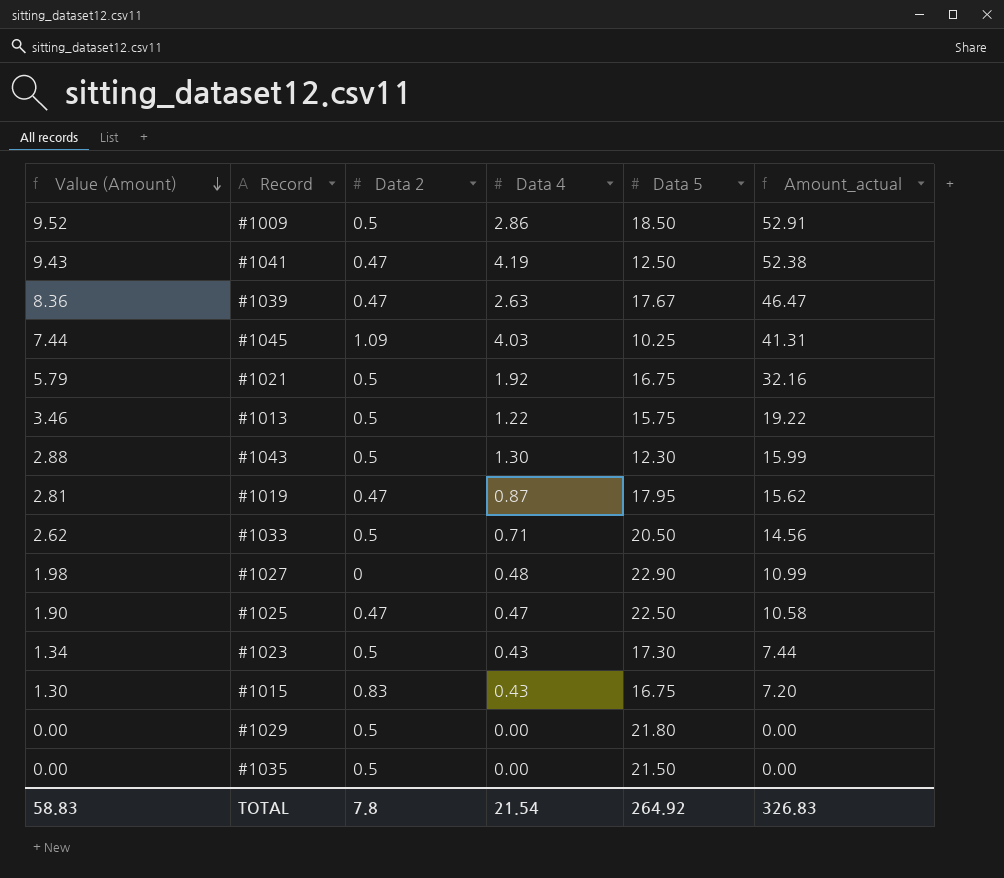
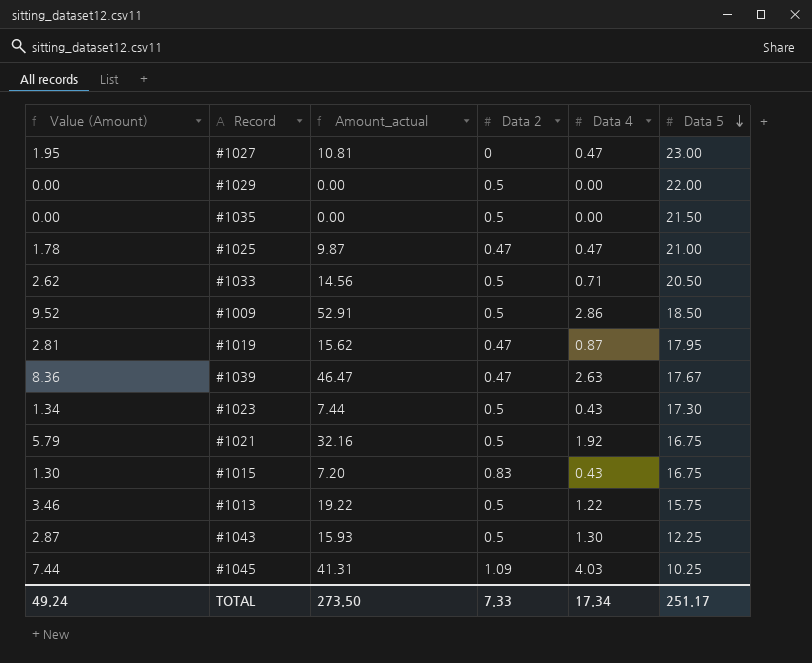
row order: Value (Amount) descending -> Data 5 descending
column Amount_actual | position: 6 -> 3
row #1041: 9.43 | 0.47 | 4.19 | 12.50 | 52.38 -> none
#1027 | Value (Amount): 1.98 -> 1.95
#1027 | Amount_actual: 10.99 -> 10.81
#1027 | Data 4: 0.48 -> 0.47
#1027 | Data 5: 22.90 -> 23.00
#1029 | Data 5: 21.80 -> 22.00
#1025 | Value (Amount): 1.90 -> 1.78
#1025 | Amount_actual: 10.58 -> 9.87
#1025 | Data 5: 22.50 -> 21.00
#1043 | Value (Amount): 2.88 -> 2.87
#1043 | Amount_actual: 15.99 -> 15.93
#1043 | Data 5: 12.30 -> 12.25
TOTAL | Value (Amount): 58.83 -> 49.24
TOTAL | Amount_actual: 326.83 -> 273.50
TOTAL | Data 2: 7.8 -> 7.33
TOTAL | Data 4: 21.54 -> 17.34
TOTAL | Data 5: 264.92 -> 251.17

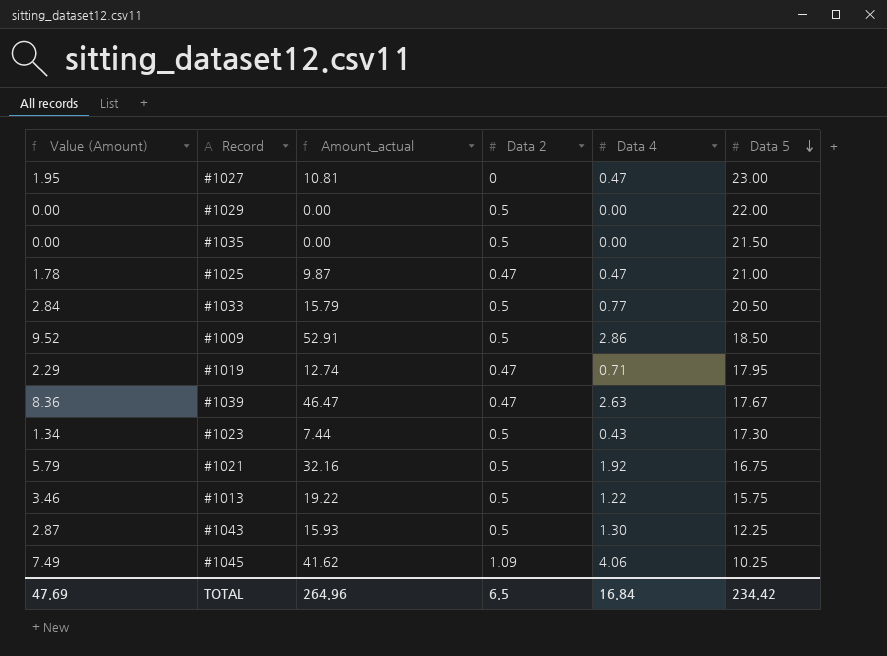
row #1015: 1.30 | 7.20 | 0.83 | 0.43 | 16.75 -> none
#1033 | Value (Amount): 2.62 -> 2.84
#1033 | Amount_actual: 14.56 -> 15.79
#1033 | Data 4: 0.71 -> 0.77
#1019 | Value (Amount): 2.81 -> 2.29
#1019 | Amount_actual: 15.62 -> 12.74
#1019 | Data 4: 0.87 -> 0.71
#1045 | Value (Amount): 7.44 -> 7.49
#1045 | Amount_actual: 41.31 -> 41.62
#1045 | Data 4: 4.03 -> 4.06
TOTAL | Value (Amount): 49.24 -> 47.69
TOTAL | Amount_actual: 273.50 -> 264.96
TOTAL | Data 2: 7.33 -> 6.5
TOTAL | Data 4: 17.34 -> 16.84
TOTAL | Data 5: 251.17 -> 234.42

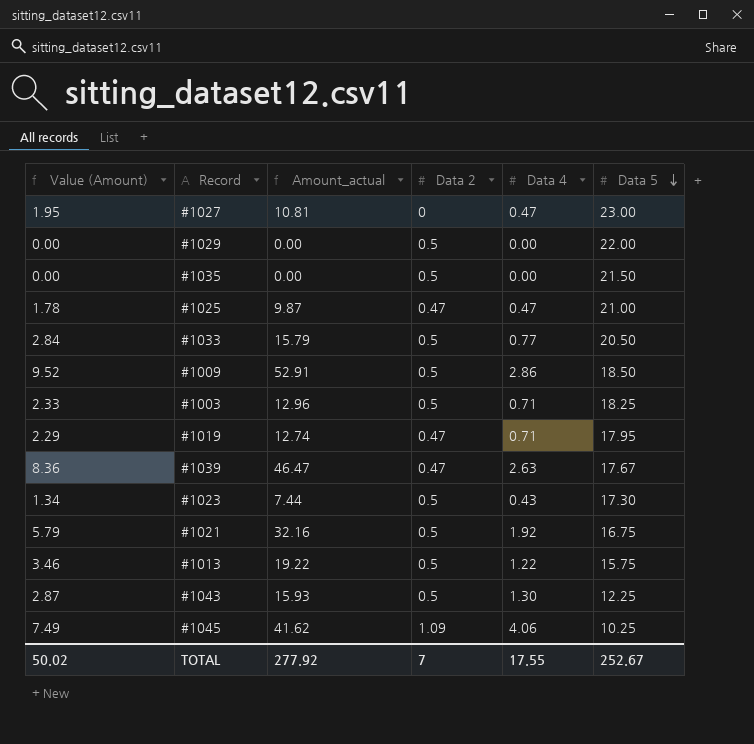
row #1003: none -> 2.33 | 12.96 | 0.5 | 0.71 | 18.25
TOTAL | Value (Amount): 47.69 -> 50.02
TOTAL | Amount_actual: 264.96 -> 277.92
TOTAL | Data 2: 6.5 -> 7
TOTAL | Data 4: 16.84 -> 17.55
TOTAL | Data 5: 234.42 -> 252.67

